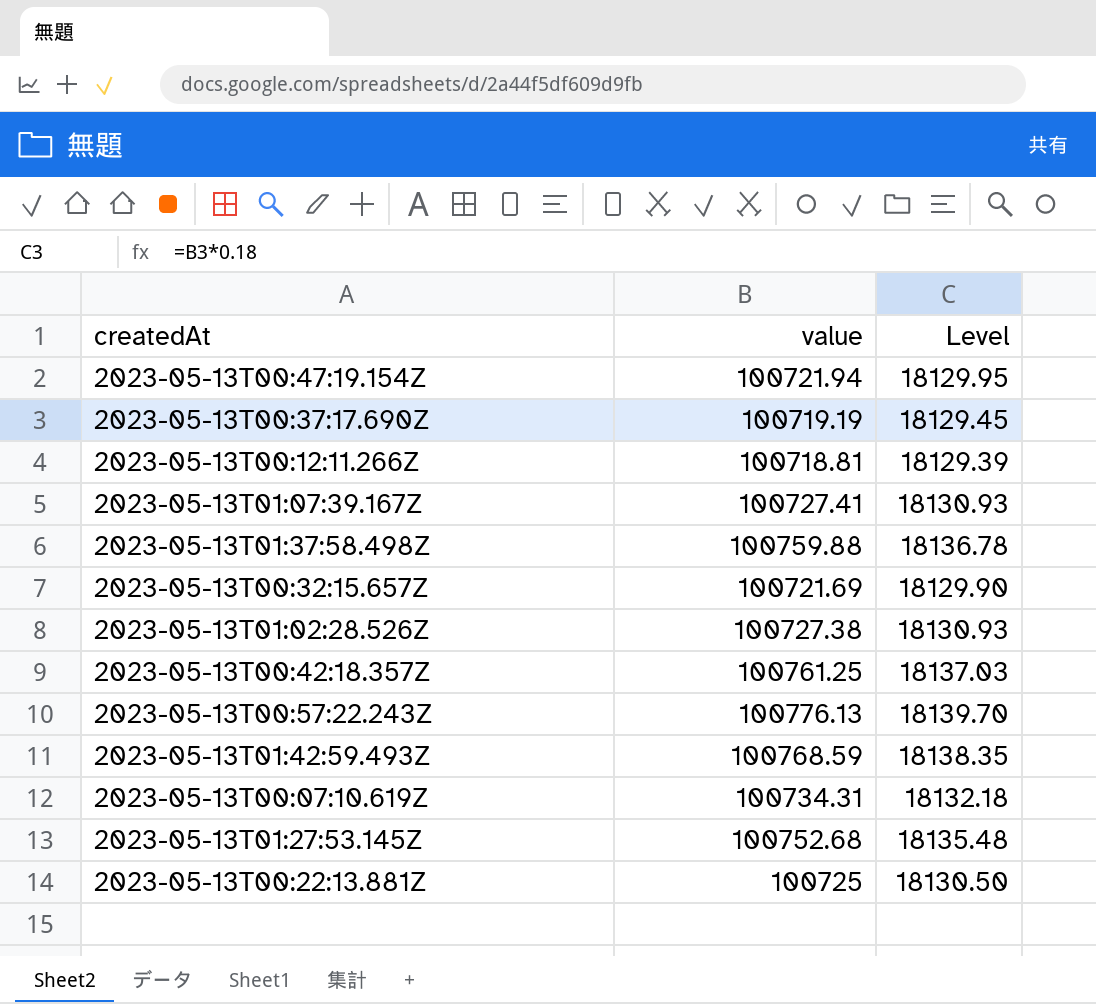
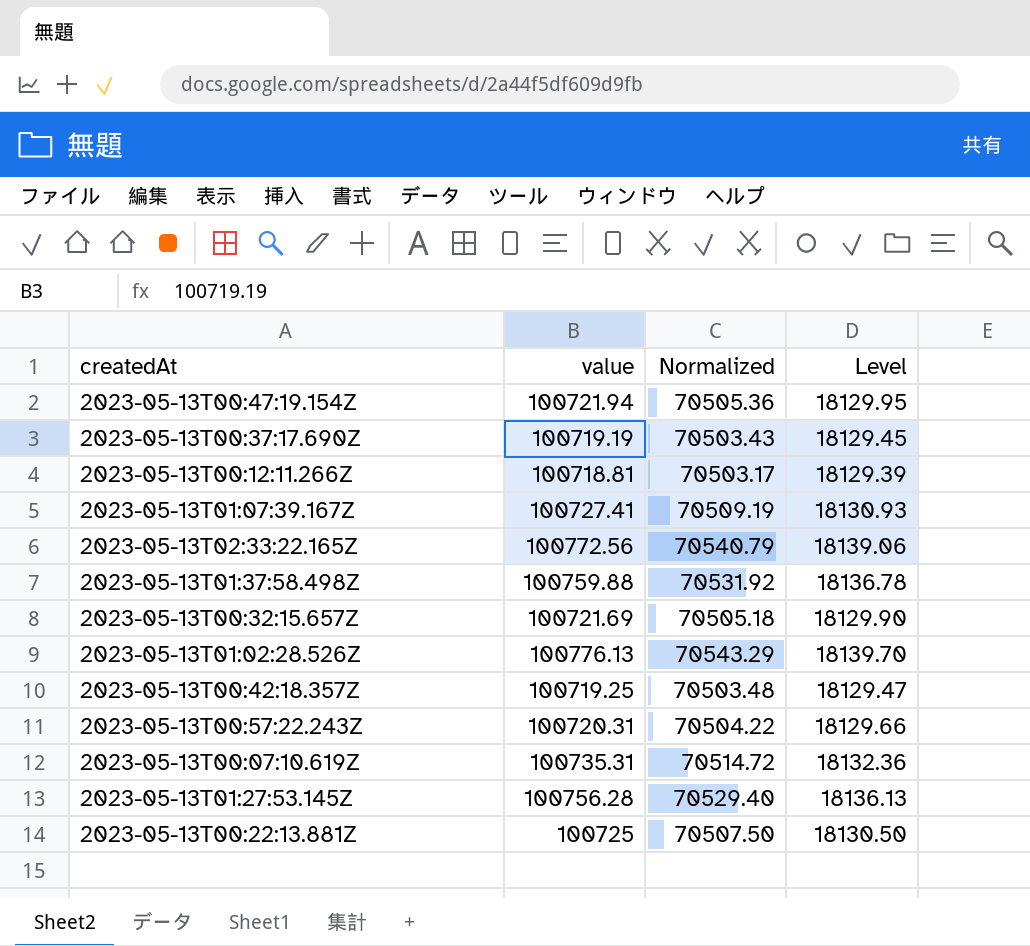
column Normalized | formula: none -> [value] * 0.7
row 2023-05-13T01:42:59.493Z: 100768.59 | 18138.35 -> none
row 2023-05-13T02:33:22.165Z: none -> 100772.56 | 70540.79 | 18139.06
2023-05-13T01:02:28.526Z | value: 100727.38 -> 100776.13
2023-05-13T01:02:28.526Z | Level: 18130.93 -> 18139.70
2023-05-13T00:42:18.357Z | value: 100761.25 -> 100719.25
2023-05-13T00:42:18.357Z | Level: 18137.03 -> 18129.47
2023-05-13T00:57:22.243Z | value: 100776.13 -> 100720.31
2023-05-13T00:57:22.243Z | Level: 18139.70 -> 18129.66
2023-05-13T00:07:10.619Z | value: 100734.31 -> 100735.31
2023-05-13T00:07:10.619Z | Level: 18132.18 -> 18132.36
2023-05-13T01:27:53.145Z | value: 100752.68 -> 100756.28
2023-05-13T01:27:53.145Z | Level: 18135.48 -> 18136.13

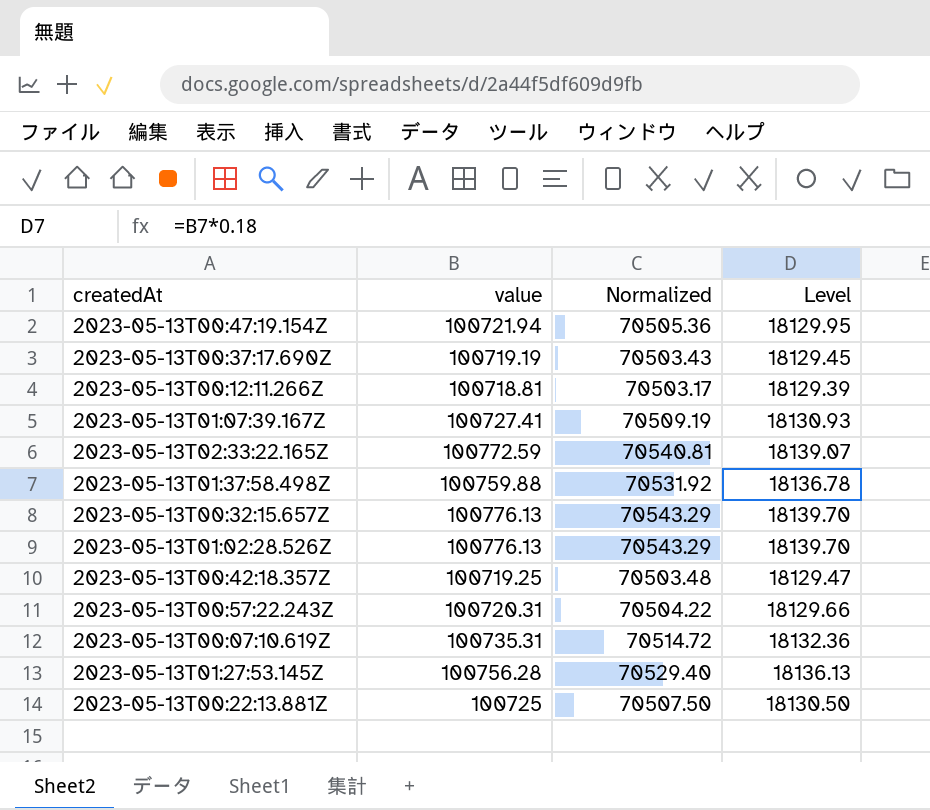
2023-05-13T02:33:22.165Z | value: 100772.56 -> 100772.59
2023-05-13T02:33:22.165Z | Normalized: 70540.79 -> 70540.81
2023-05-13T02:33:22.165Z | Level: 18139.06 -> 18139.07
2023-05-13T00:32:15.657Z | value: 100721.69 -> 100776.13
2023-05-13T00:32:15.657Z | Normalized: 70505.18 -> 70543.29
2023-05-13T00:32:15.657Z | Level: 18129.90 -> 18139.70

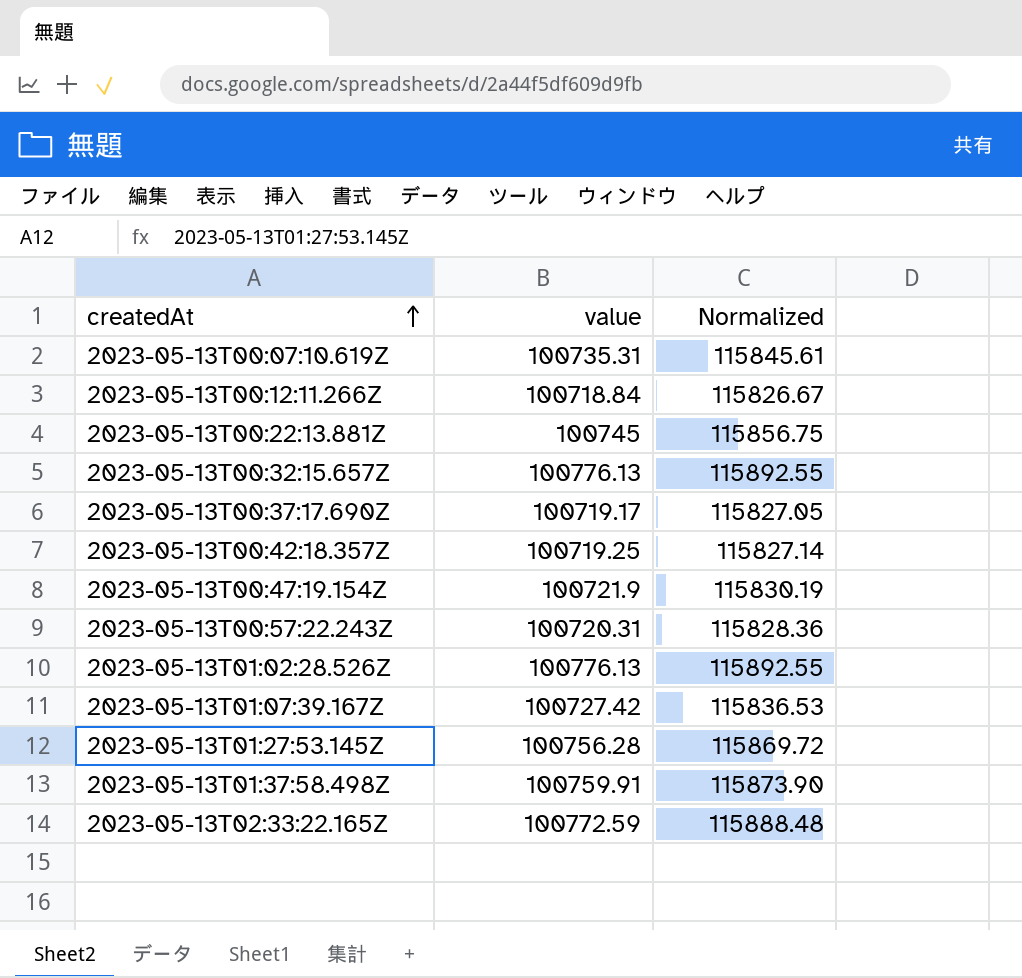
row order: none -> createdAt ascending
column Level | formula: [value] * 0.18 -> none
column Normalized | formula: [value] * 0.7 -> [value] * 1.15
2023-05-13T00:12:11.266Z | value: 100718.81 -> 100718.84
2023-05-13T00:22:13.881Z | value: 100725 -> 100745
2023-05-13T00:37:17.690Z | value: 100719.19 -> 100719.17
2023-05-13T00:47:19.154Z | value: 100721.94 -> 100721.9
2023-05-13T01:07:39.167Z | value: 100727.41 -> 100727.42
2023-05-13T01:37:58.498Z | value: 100759.88 -> 100759.91

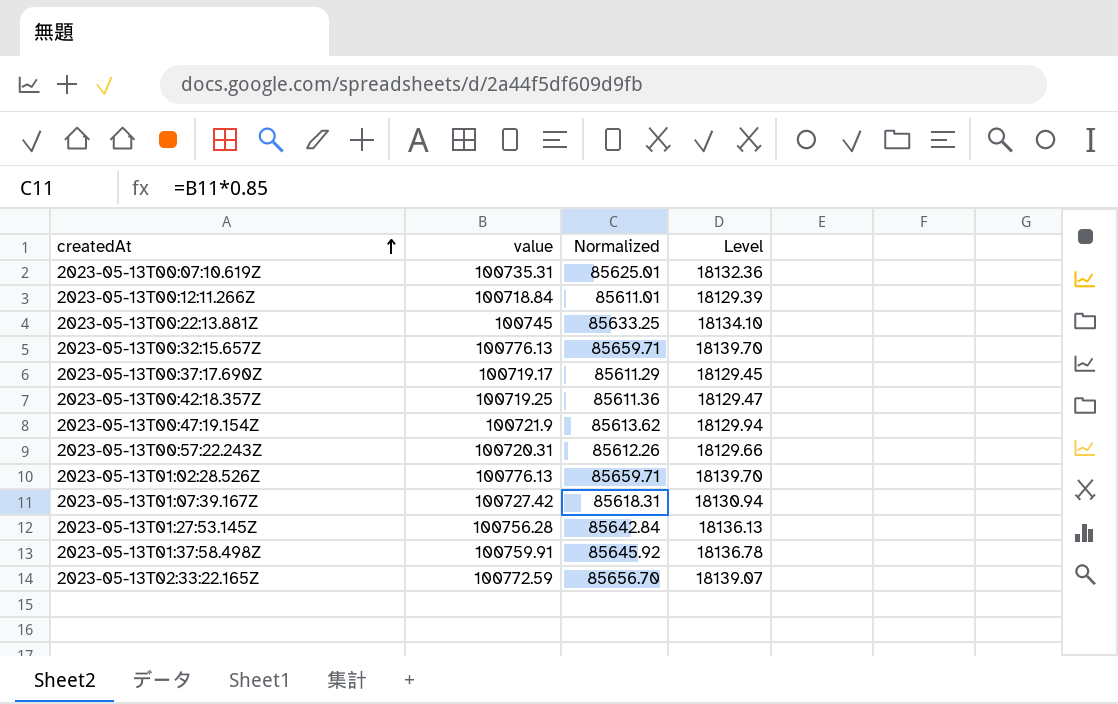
column Normalized | formula: [value] * 1.15 -> [value] * 0.85
column Level | formula: none -> [value] * 0.18

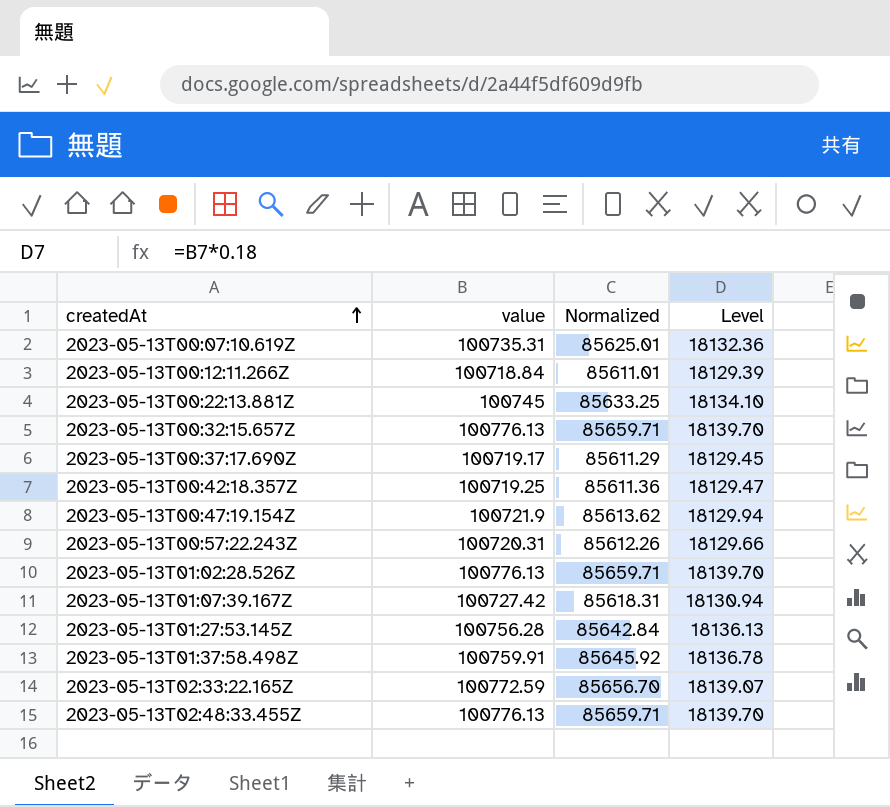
row 2023-05-13T02:48:33.455Z: none -> 100776.13 | 85659.71 | 18139.70

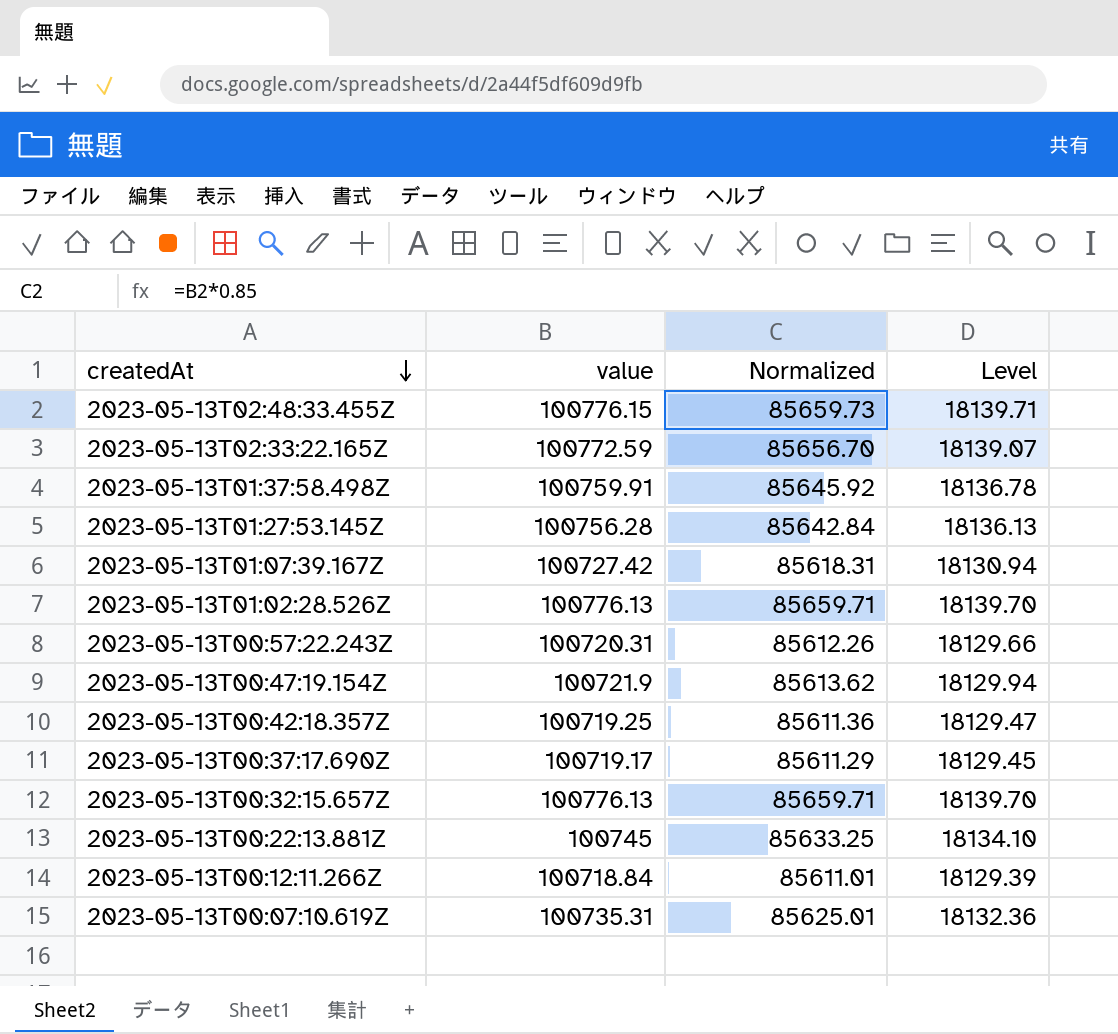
row order: createdAt ascending -> createdAt descending
2023-05-13T02:48:33.455Z | value: 100776.13 -> 100776.15
2023-05-13T02:48:33.455Z | Normalized: 85659.71 -> 85659.73
2023-05-13T02:48:33.455Z | Level: 18139.70 -> 18139.71

